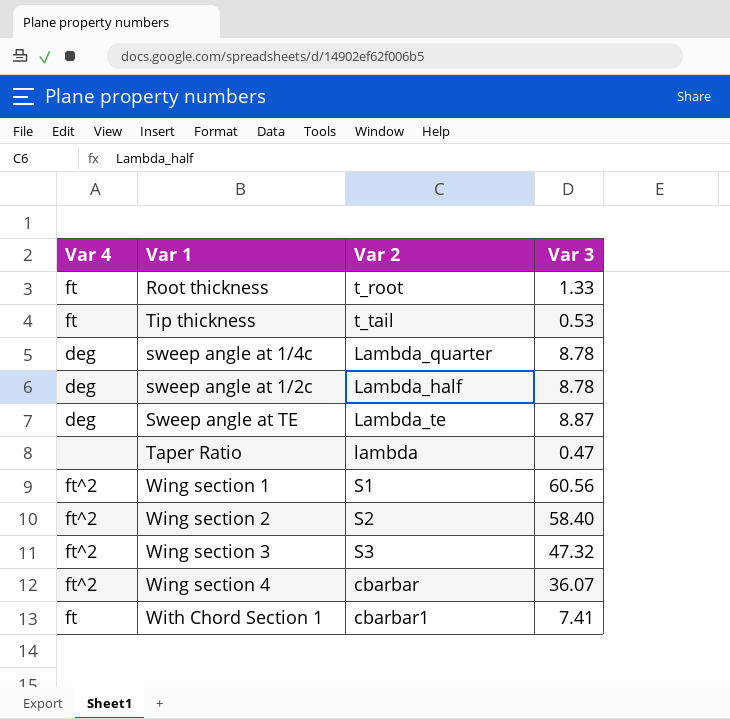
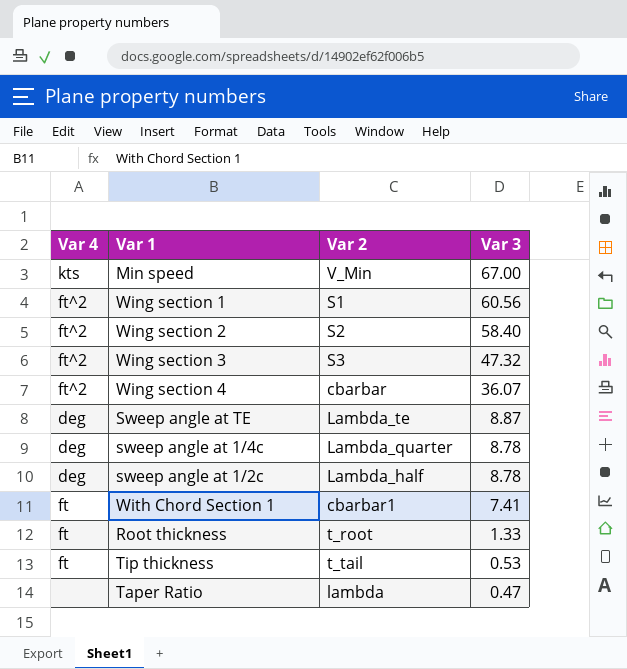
row order: none -> Var 3 descending
row Min speed: none -> kts | V_Min | 67.00

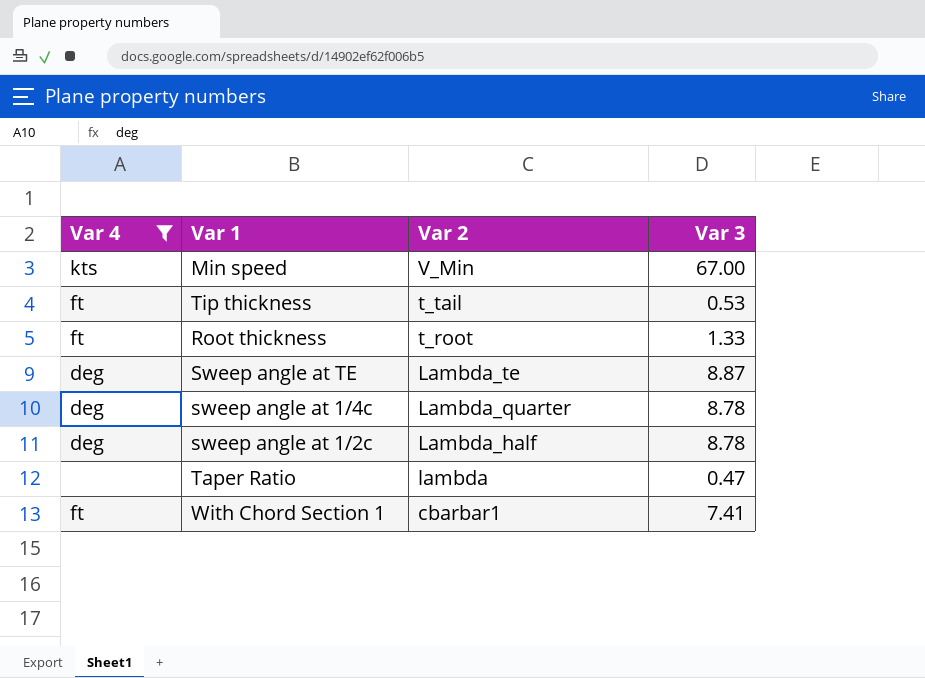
filter: none -> Var 4 != ft^2
row order: Var 3 descending -> Var 2 descending

